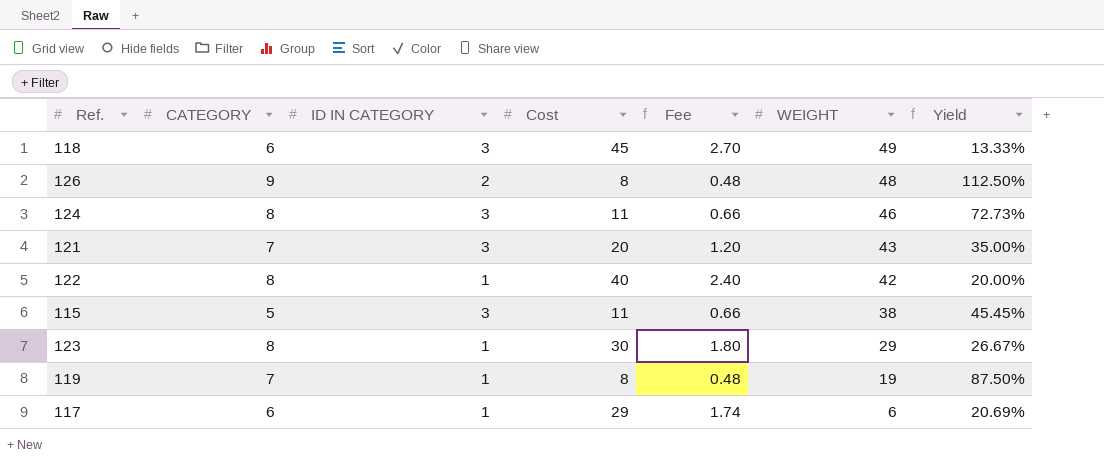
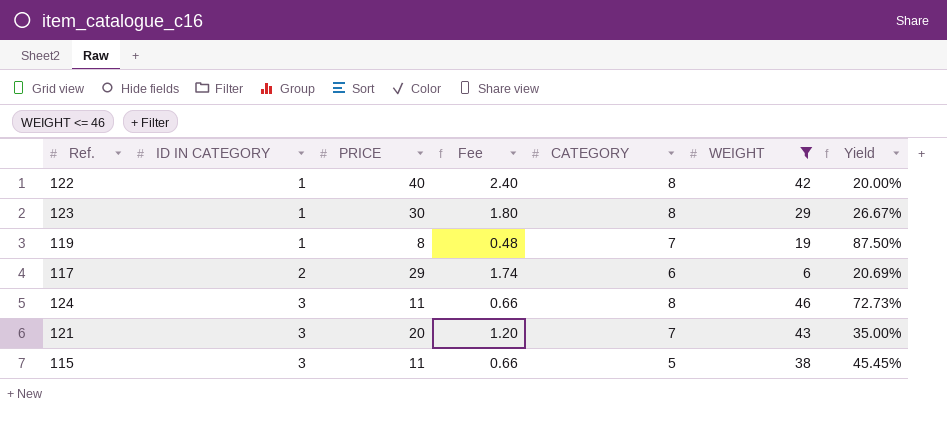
filter: none -> WEIGHT <= 46
row order: WEIGHT descending -> ID IN CATEGORY ascending
column name: Cost -> PRICE
column CATEGORY | position: 2 -> 5
117 | ID IN CATEGORY: 1 -> 2

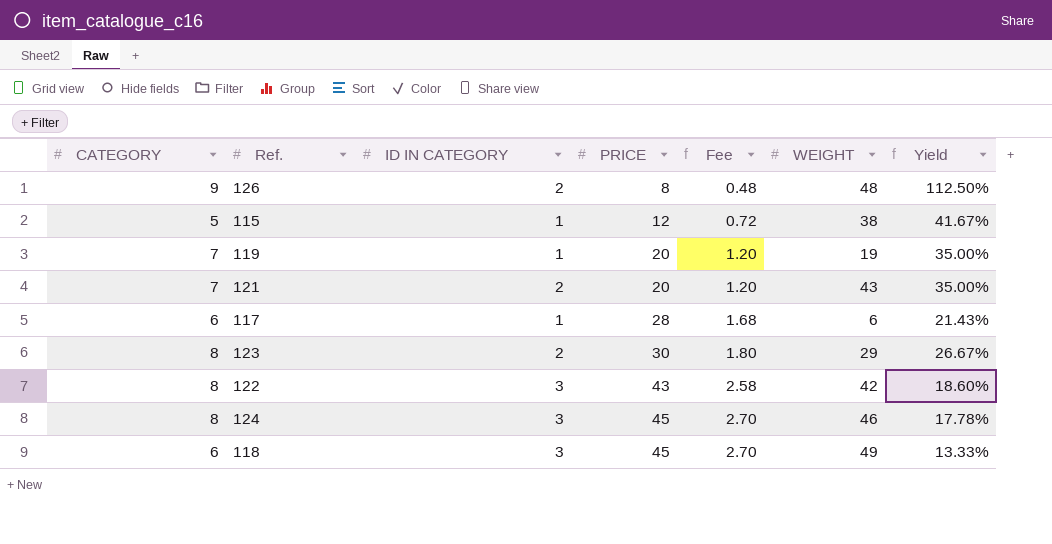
filter: WEIGHT <= 46 -> none
row order: ID IN CATEGORY ascending -> PRICE ascending
column CATEGORY | position: 5 -> 1
115 | ID IN CATEGORY: 3 -> 1
115 | PRICE: 11 -> 12
115 | Fee: 0.66 -> 0.72
115 | Yield: 45.45% -> 41.67%
119 | PRICE: 8 -> 20
119 | Fee: 0.48 -> 1.20
119 | Yield: 87.50% -> 35.00%
121 | ID IN CATEGORY: 3 -> 2
117 | ID IN CATEGORY: 2 -> 1
117 | PRICE: 29 -> 28
117 | Fee: 1.74 -> 1.68
117 | Yield: 20.69% -> 21.43%
123 | ID IN CATEGORY: 1 -> 2
122 | ID IN CATEGORY: 1 -> 3
122 | PRICE: 40 -> 43
122 | Fee: 2.40 -> 2.58
122 | Yield: 20.00% -> 18.60%
124 | PRICE: 11 -> 45
124 | Fee: 0.66 -> 2.70
124 | Yield: 72.73% -> 17.78%

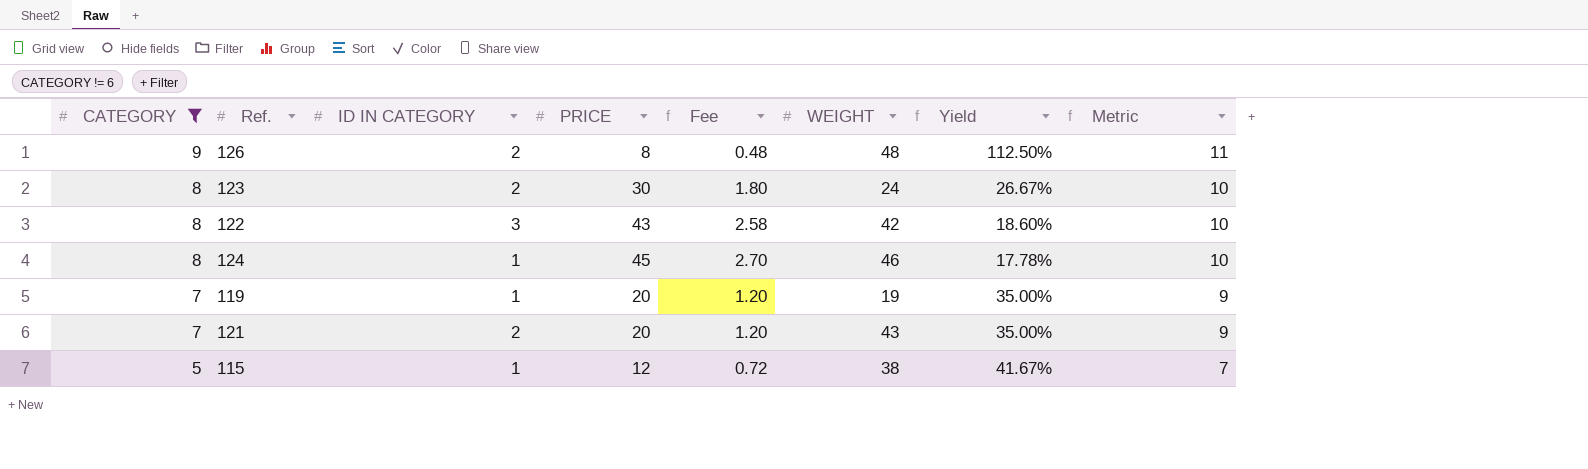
filter: none -> CATEGORY != 6
row order: PRICE ascending -> CATEGORY descending
column Metric | formula: none -> [CATEGORY] + 2
123 | WEIGHT: 29 -> 24
124 | ID IN CATEGORY: 3 -> 1

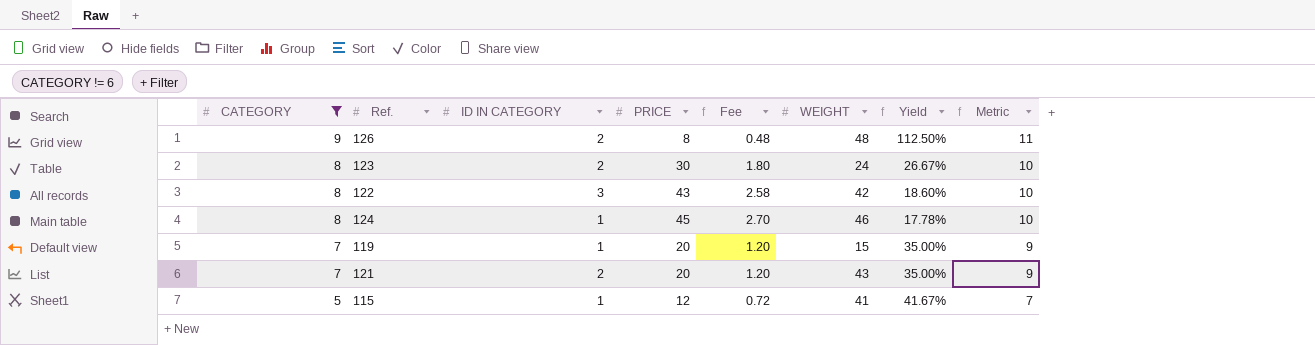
119 | WEIGHT: 19 -> 15
115 | WEIGHT: 38 -> 41

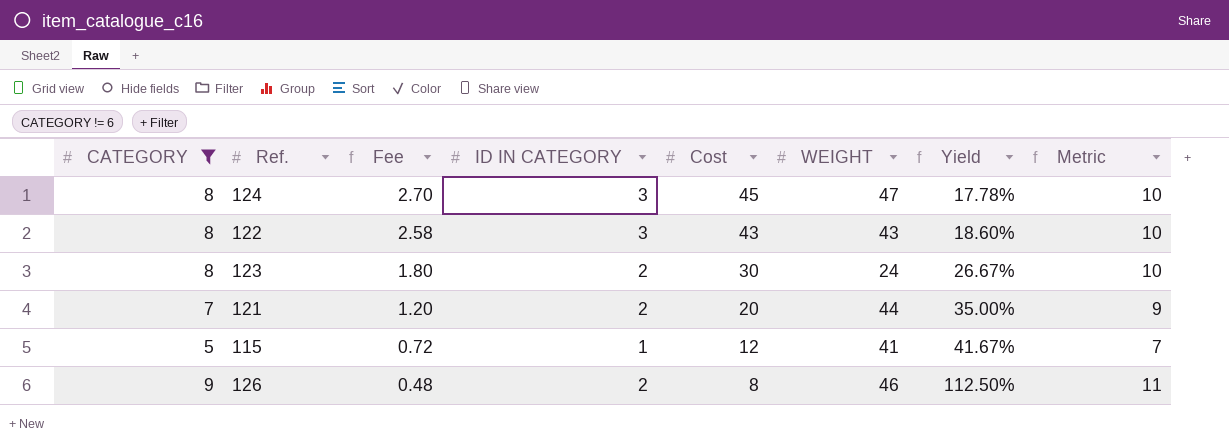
row order: CATEGORY descending -> Fee descending
column Fee | position: 5 -> 3
column name: PRICE -> Cost
row 119: 7 | 1 | 20 | 1.20 | 15 | 35.00% | 9 -> none
124 | ID IN CATEGORY: 1 -> 3
124 | WEIGHT: 46 -> 47
122 | WEIGHT: 42 -> 43
121 | WEIGHT: 43 -> 44
126 | WEIGHT: 48 -> 46

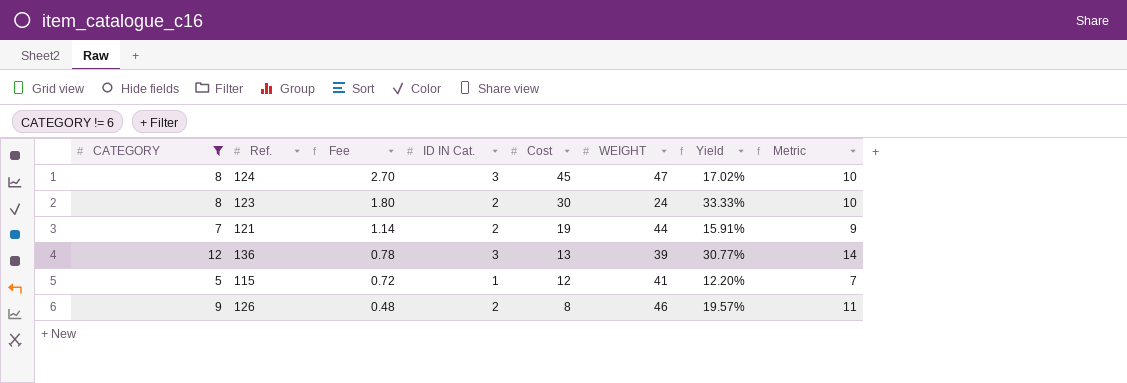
column name: ID IN CATEGORY -> ID IN Cat.
column Yield | formula: [CATEGORY] / [Cost] -> [CATEGORY] / [WEIGHT]
row 122: 8 | 2.58 | 3 | 43 | 43 | 18.60% | 10 -> none
121 | Fee: 1.20 -> 1.14
121 | Cost: 20 -> 19
row 136: none -> 12 | 0.78 | 3 | 13 | 39 | 30.77% | 14

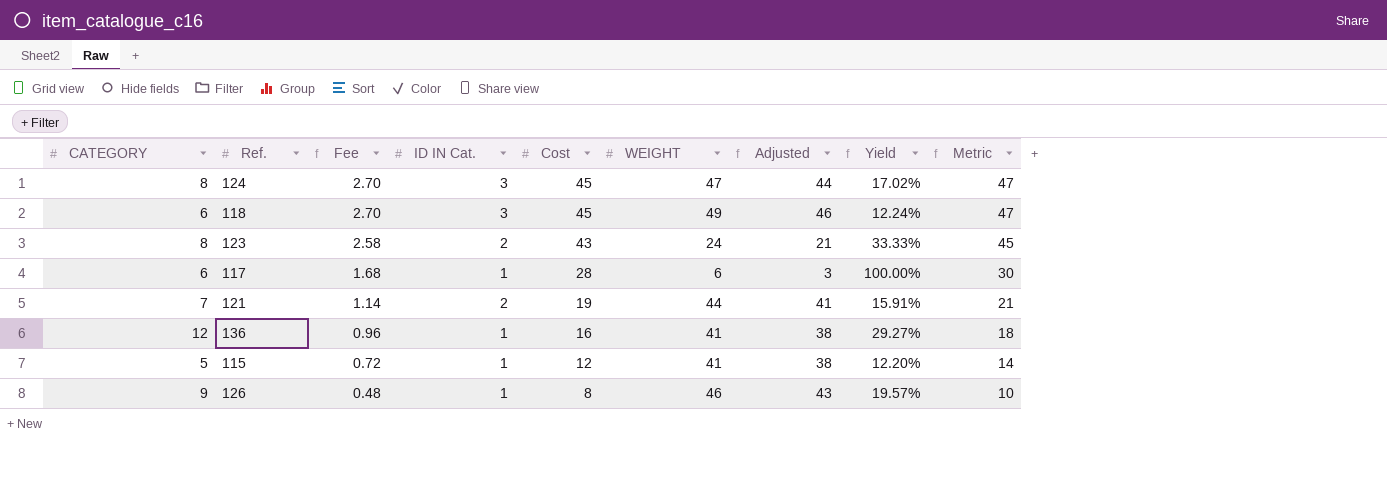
filter: CATEGORY != 6 -> none
column Adjusted | formula: none -> [WEIGHT] - 3
column Metric | formula: [CATEGORY] + 2 -> [Cost] + 2
123 | Fee: 1.80 -> 2.58
123 | Cost: 30 -> 43
136 | Fee: 0.78 -> 0.96
136 | ID IN Cat.: 3 -> 1
136 | Cost: 13 -> 16
136 | WEIGHT: 39 -> 41
136 | Yield: 30.77% -> 29.27%
126 | ID IN Cat.: 2 -> 1

